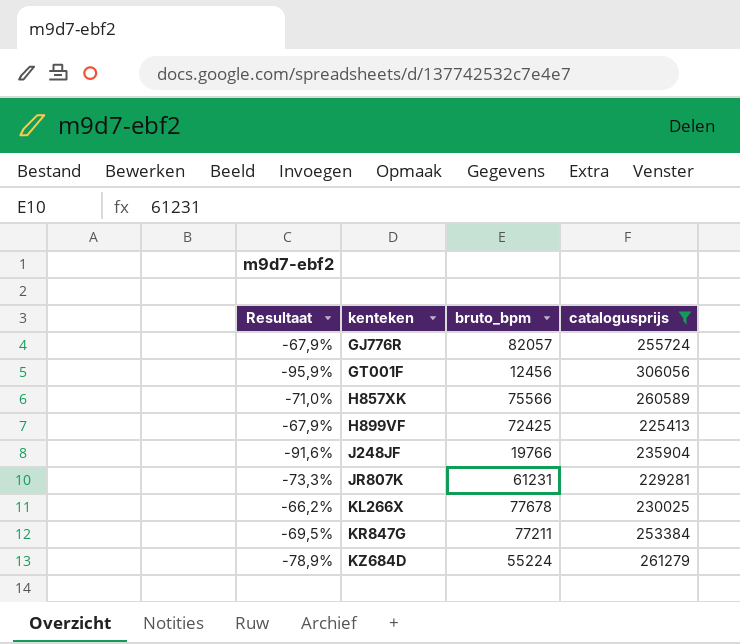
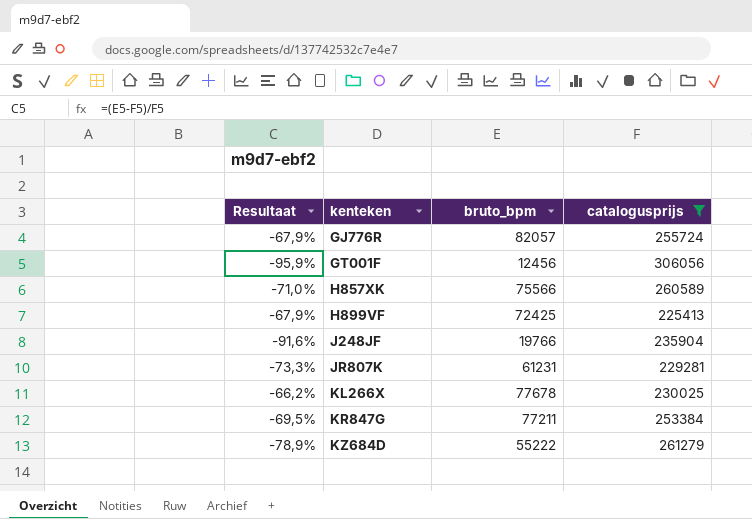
KZ684D | bruto_bpm: 55224 -> 55222

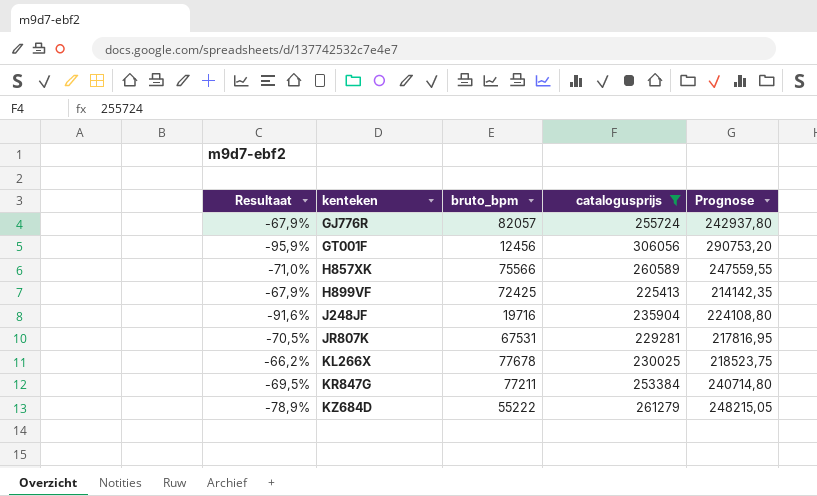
column Prognose | formula: none -> [catalogusprijs] * 0,95
J248JF | bruto_bpm: 19766 -> 19716
JR807K | Resultaat: -73,3% -> -70,5%
JR807K | bruto_bpm: 61231 -> 67531

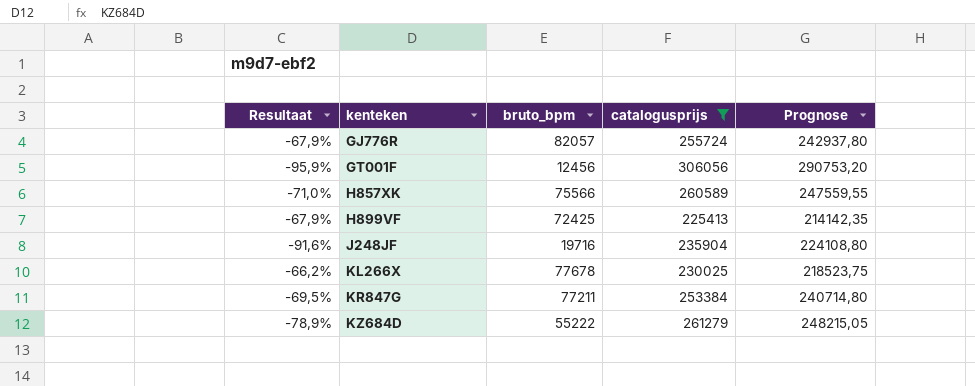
row JR807K: -70,5% | 67531 | 229281 | 217816,95 -> none

